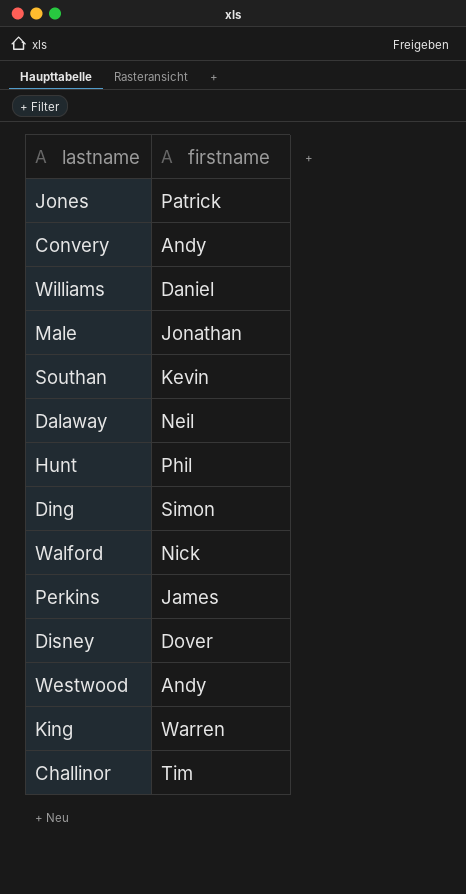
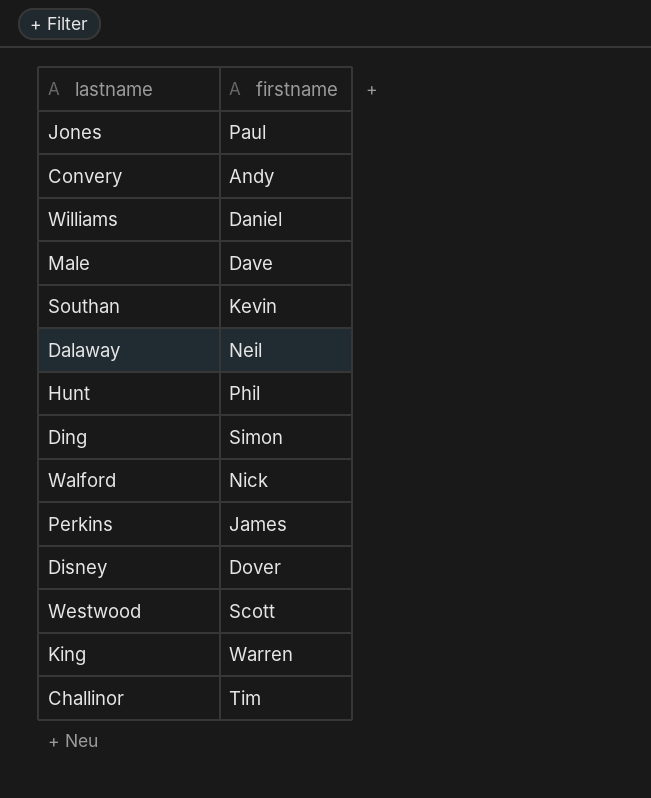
Jones | firstname: Patrick -> Paul
Male | firstname: Jonathan -> Dave
Westwood | firstname: Andy -> Scott

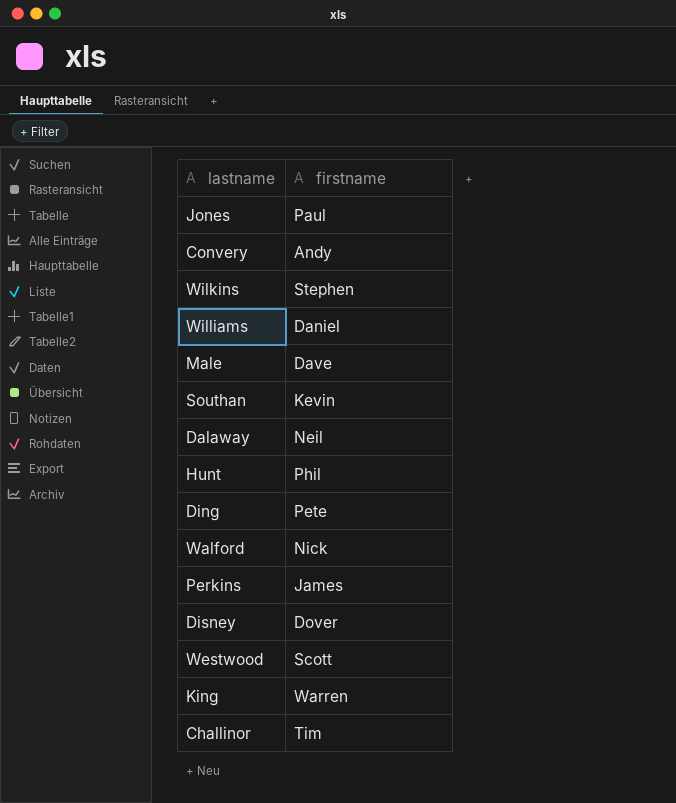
row Wilkins: none -> Stephen
Ding | firstname: Simon -> Pete

